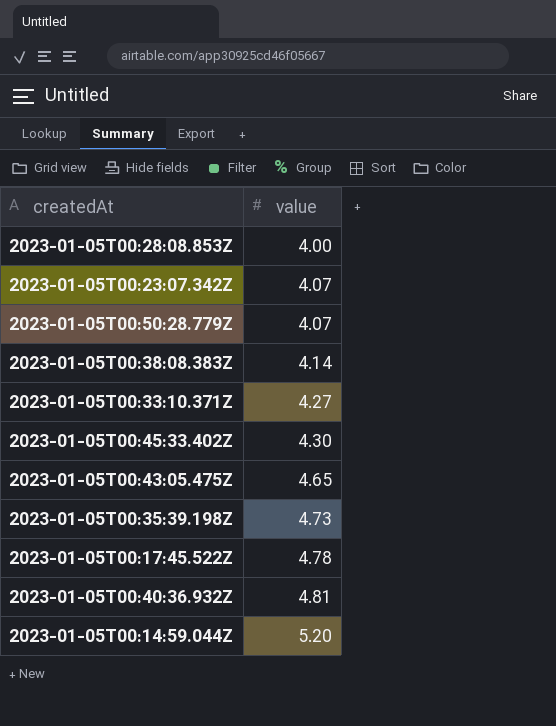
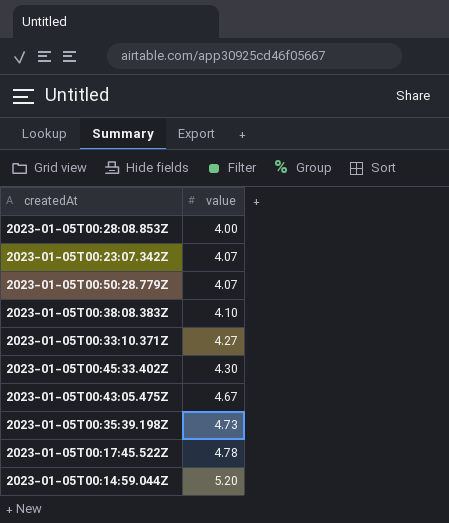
row 2023-01-05T00:40:36.932Z: 4.81 -> none
2023-01-05T00:38:08.383Z | value: 4.14 -> 4.10
2023-01-05T00:43:05.475Z | value: 4.65 -> 4.67

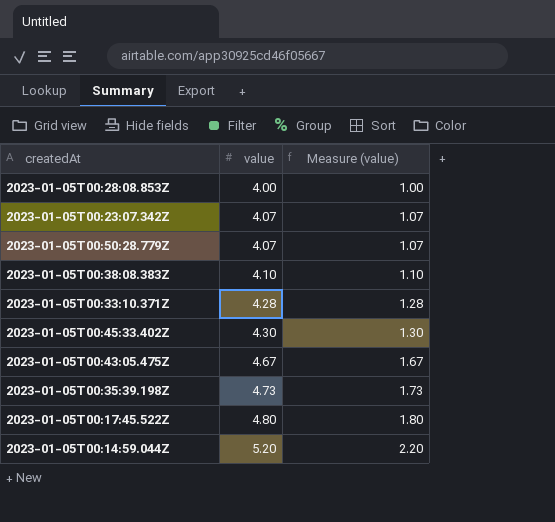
column Measure (value) | formula: none -> [value] - 3
2023-01-05T00:33:10.371Z | value: 4.27 -> 4.28
2023-01-05T00:17:45.522Z | value: 4.78 -> 4.80

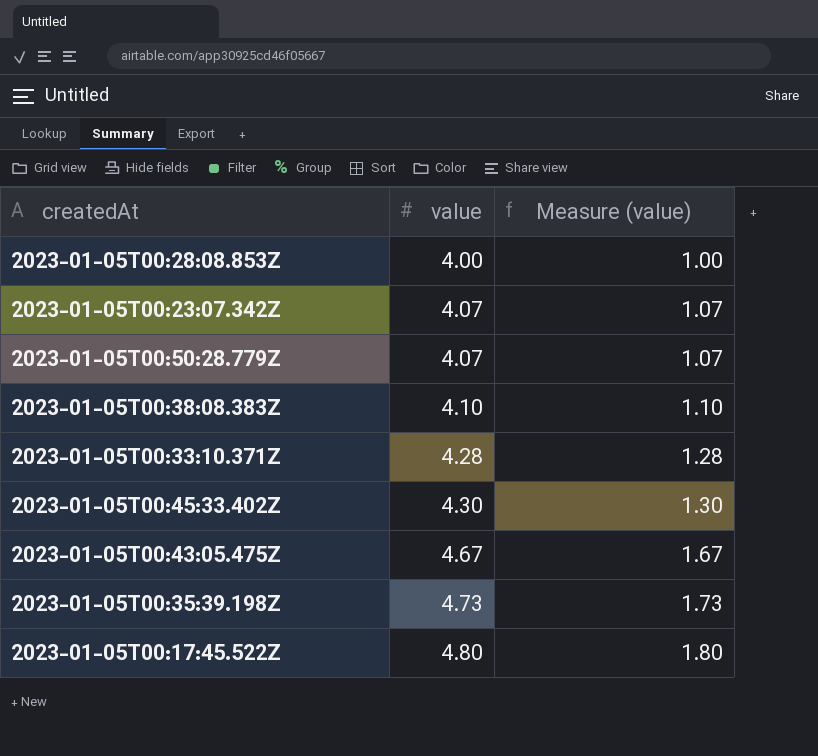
row 2023-01-05T00:14:59.044Z: 5.20 | 2.20 -> none

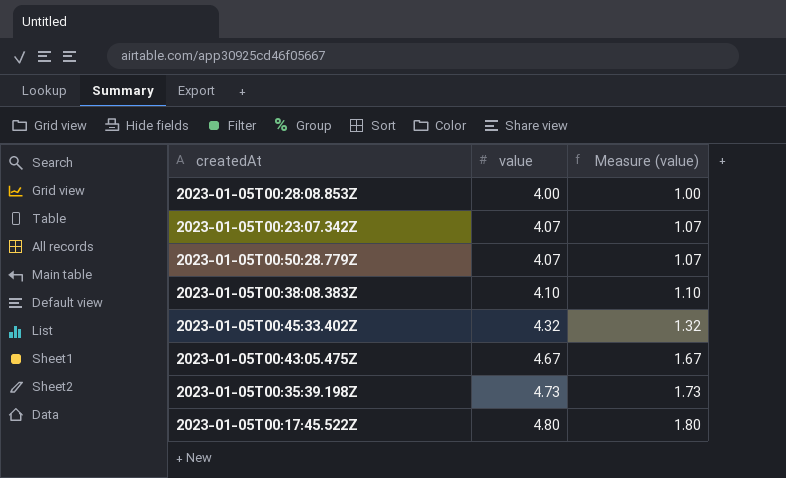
row 2023-01-05T00:33:10.371Z: 4.28 | 1.28 -> none
2023-01-05T00:45:33.402Z | value: 4.30 -> 4.32
2023-01-05T00:45:33.402Z | Measure (value): 1.30 -> 1.32

